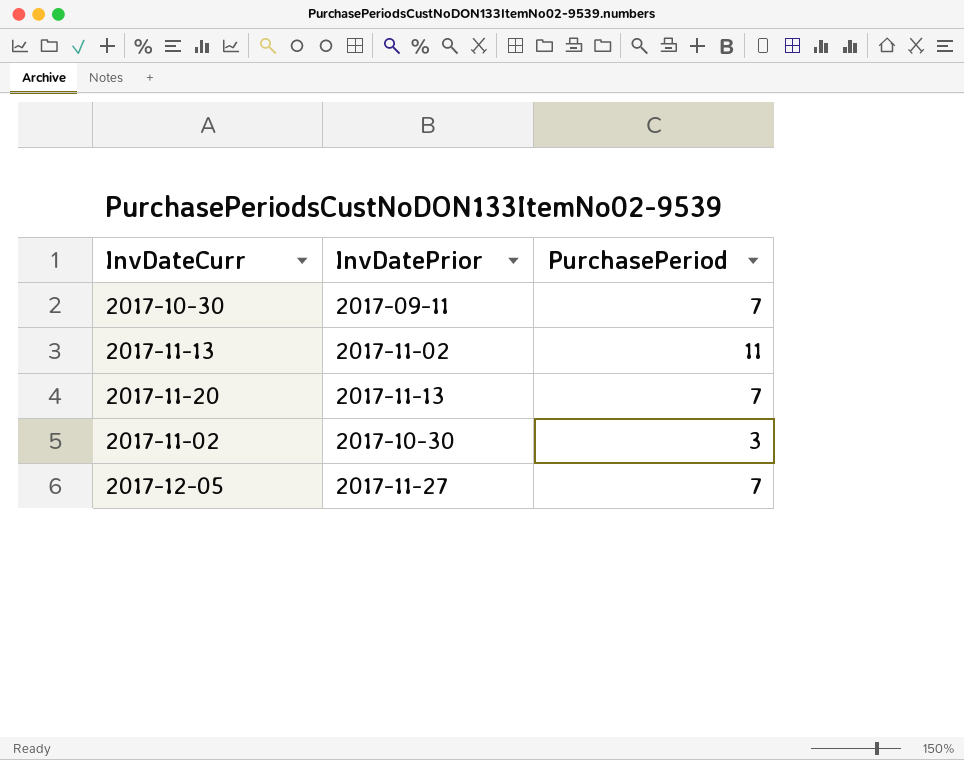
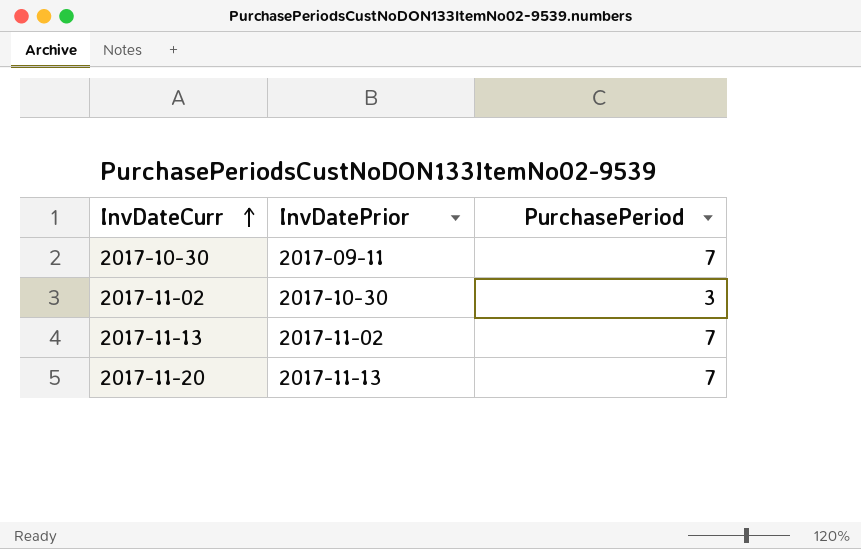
row order: none -> InvDateCurr ascending
row 2017-12-05: 2017-11-27 | 7 -> none
2017-11-13 | PurchasePeriod: 11 -> 7

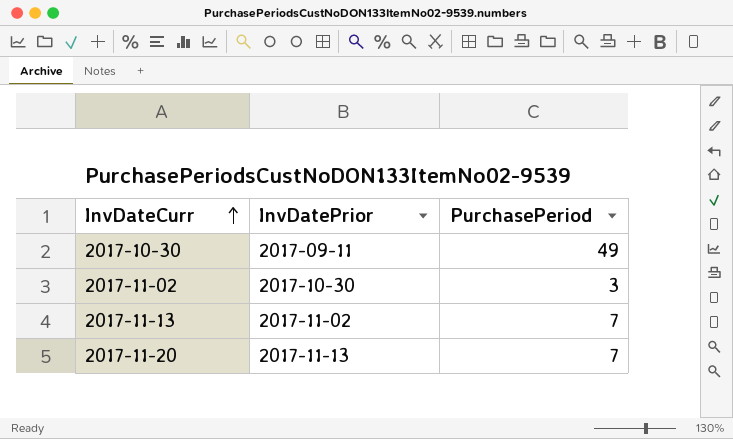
2017-10-30 | PurchasePeriod: 7 -> 49

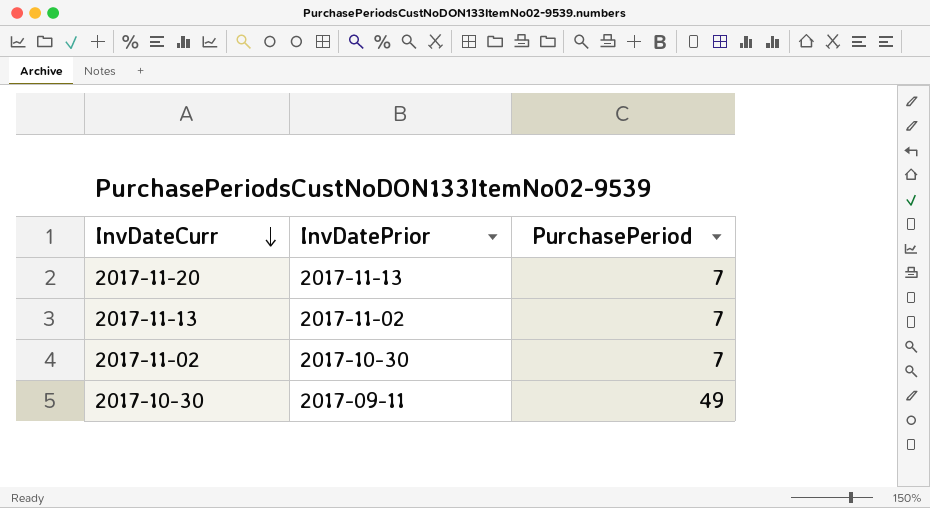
row order: InvDateCurr ascending -> InvDateCurr descending
2017-11-02 | PurchasePeriod: 3 -> 7

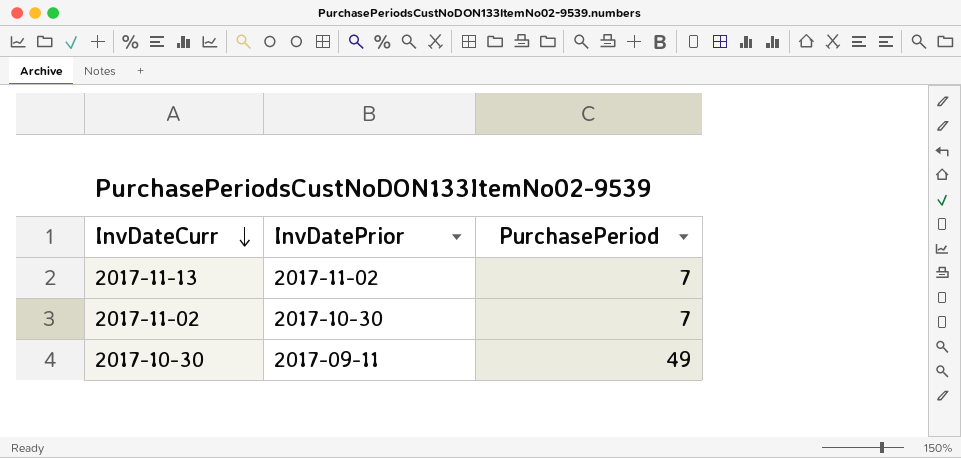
row 2017-11-20: 2017-11-13 | 7 -> none

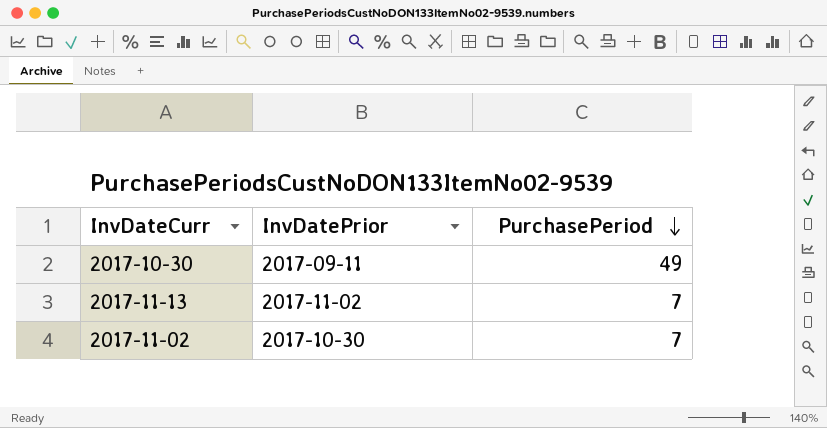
row order: InvDateCurr descending -> PurchasePeriod descending

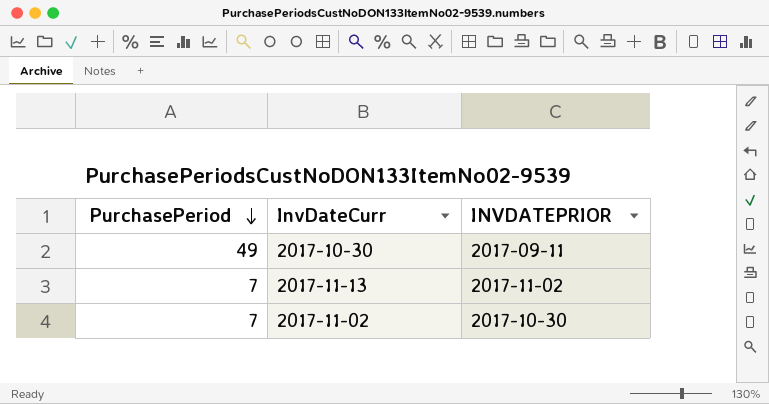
column PurchasePeriod | position: 3 -> 1
column name: InvDatePrior -> INVDATEPRIOR

